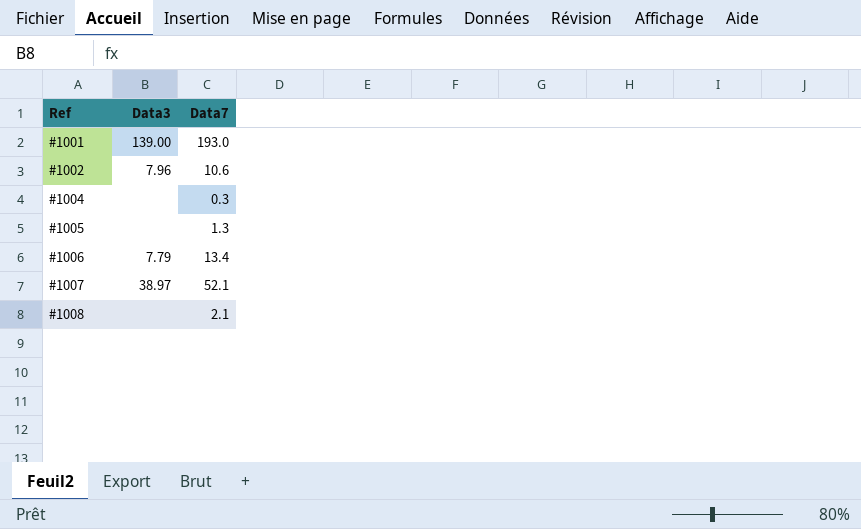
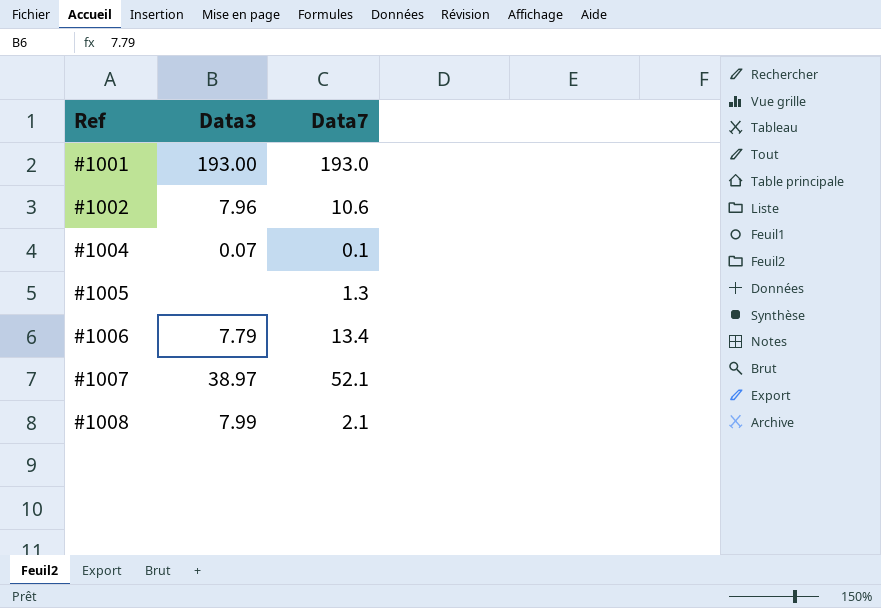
#1001 | Data3: 139.00 -> 193.00
#1004 | Data3: none -> 0.07
#1004 | Data7: 0.3 -> 0.1
#1008 | Data3: none -> 7.99

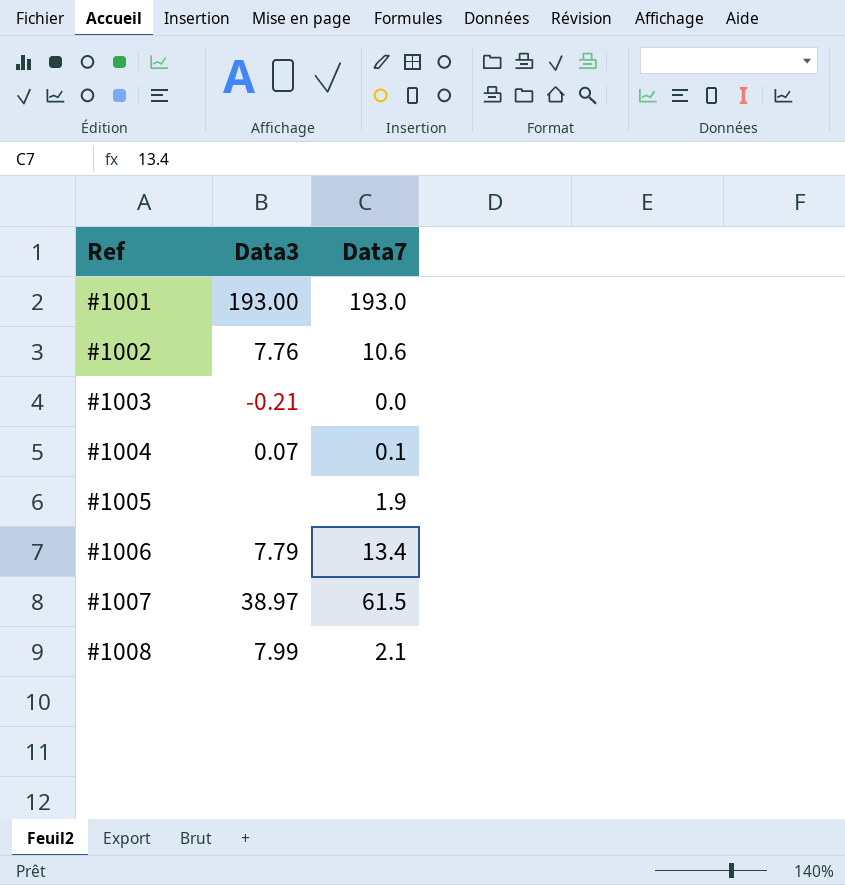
#1002 | Data3: 7.96 -> 7.76
row #1003: none -> -0.21 | 0.0
#1005 | Data7: 1.3 -> 1.9
#1007 | Data7: 52.1 -> 61.5

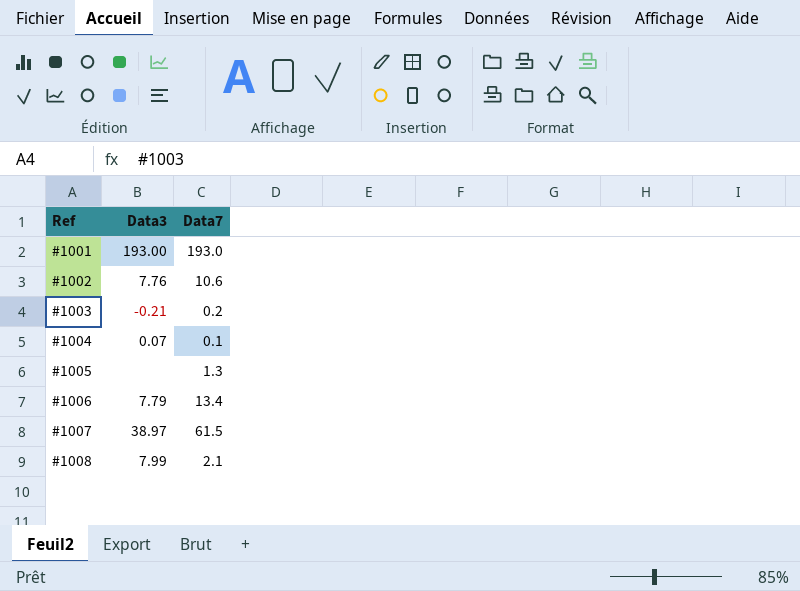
#1003 | Data7: 0.0 -> 0.2
#1005 | Data7: 1.9 -> 1.3

